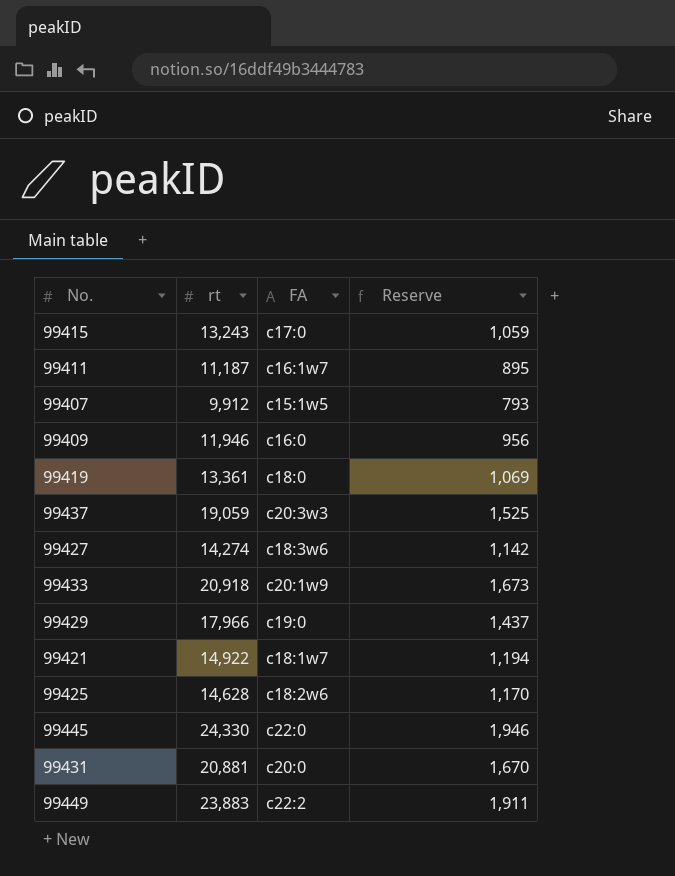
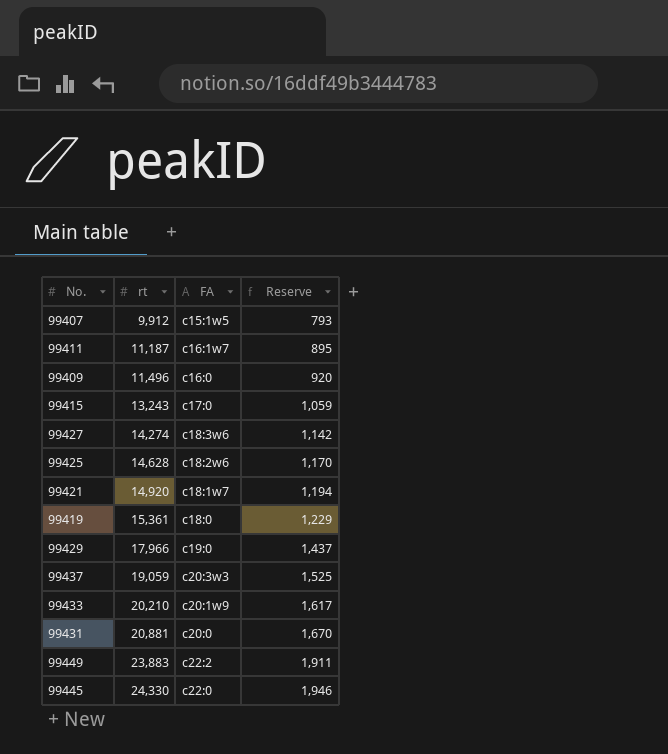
row order: none -> rt ascending
99409 | rt: 11,946 -> 11,496
99409 | Reserve: 956 -> 920
99421 | rt: 14,922 -> 14,920
99419 | rt: 13,361 -> 15,361
99419 | Reserve: 1,069 -> 1,229
99433 | rt: 20,918 -> 20,210
99433 | Reserve: 1,673 -> 1,617

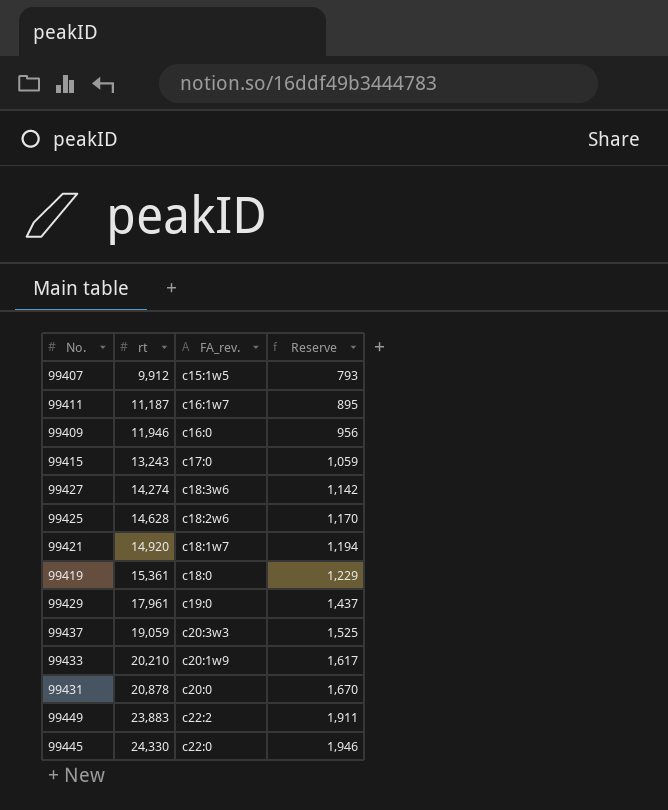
column name: FA -> FA_rev.
99409 | rt: 11,496 -> 11,946
99409 | Reserve: 920 -> 956
99429 | rt: 17,966 -> 17,961
99431 | rt: 20,881 -> 20,878

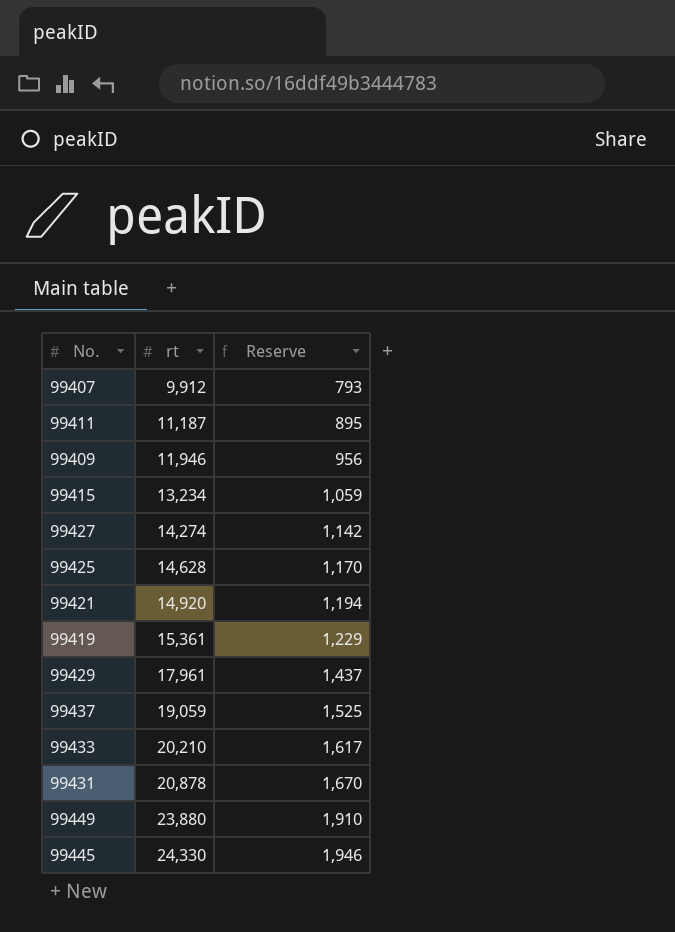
column FA_rev. | position: 3 -> none
99415 | rt: 13,243 -> 13,234
99449 | rt: 23,883 -> 23,880
99449 | Reserve: 1,911 -> 1,910

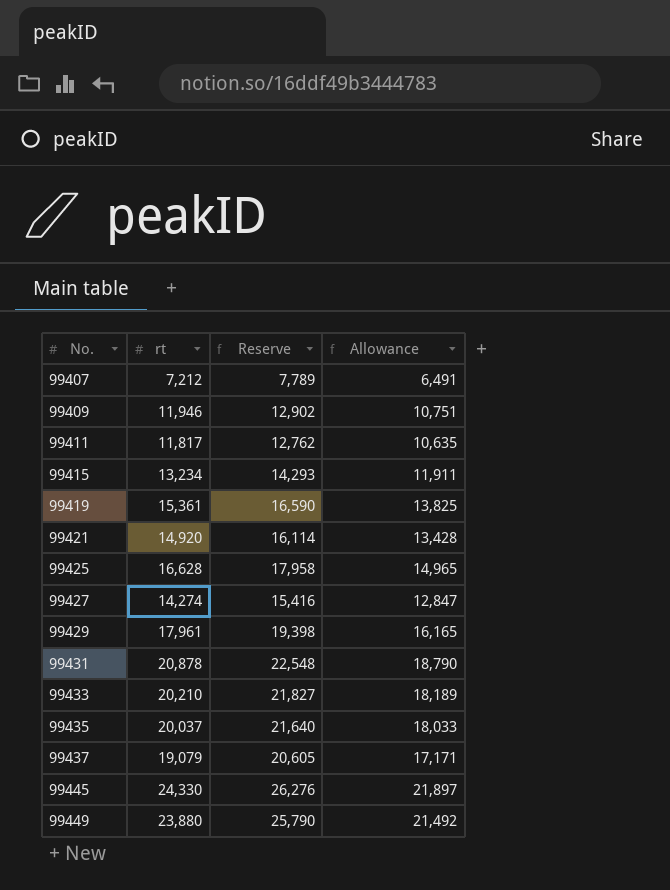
row order: rt ascending -> No. ascending
column Reserve | formula: [rt] * 0.08 -> [rt] * 1.08
column Allowance | formula: none -> [rt] * 0.9
99407 | rt: 9,912 -> 7,212
99411 | rt: 11,187 -> 11,817
99425 | rt: 14,628 -> 16,628
row 99435: none -> 20,037 | 21,640 | 18,033
99437 | rt: 19,059 -> 19,079

